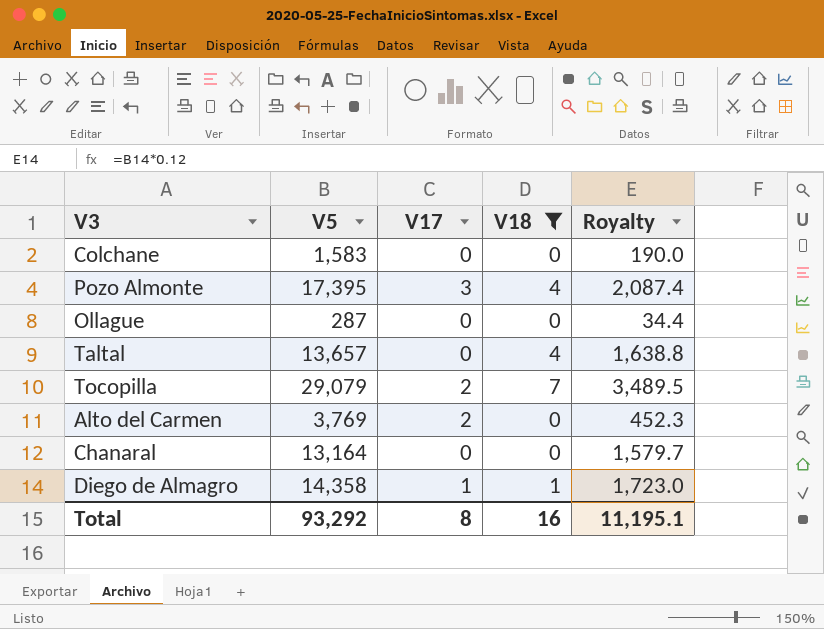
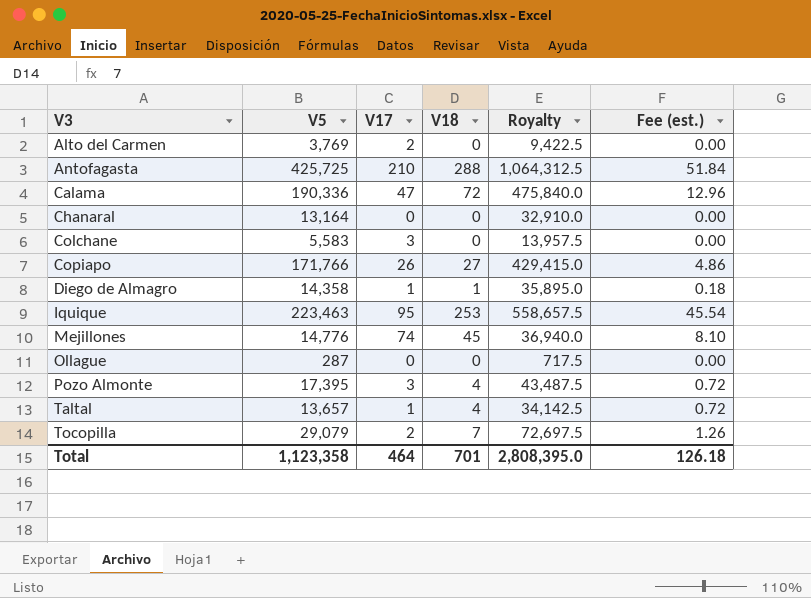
filter: V18 <= 7 -> none
row order: none -> V3 ascending
column Royalty | formula: [V5] * 0.12 -> [V5] * 2.5
column Fee (est.) | formula: none -> [V18] * 0.18
Colchane | V5: 1,583 -> 5,583
Colchane | V17: 0 -> 3
Taltal | V17: 0 -> 1
Total | V5: 93,292 -> 1,123,358
Total | V17: 8 -> 464
Total | V18: 16 -> 701
Total | Royalty: 11,195.1 -> 2,808,395.0

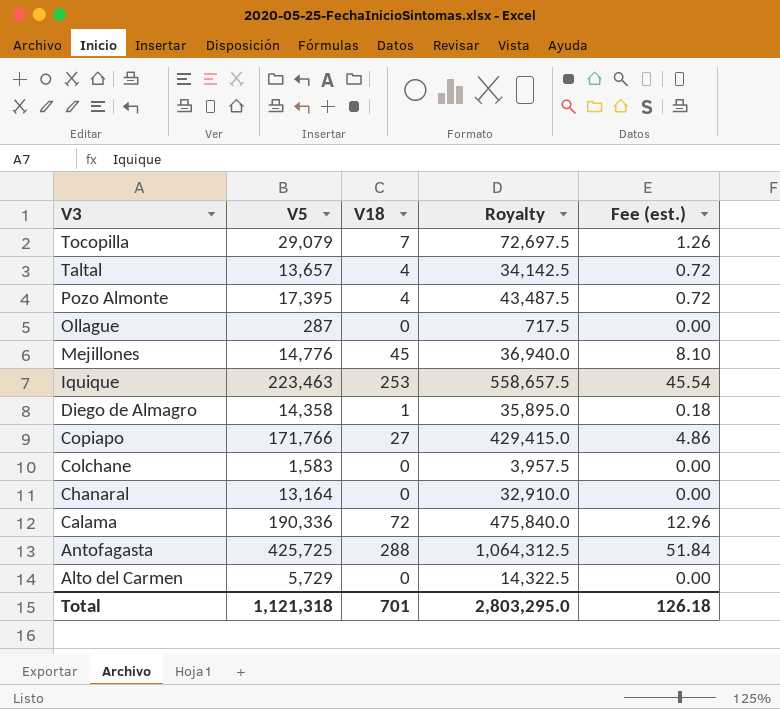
row order: V3 ascending -> V3 descending
column V17 | position: 3 -> none
Colchane | V5: 5,583 -> 1,583
Colchane | Royalty: 13,957.5 -> 3,957.5
Alto del Carmen | V5: 3,769 -> 5,729
Alto del Carmen | Royalty: 9,422.5 -> 14,322.5
Total | V5: 1,123,358 -> 1,121,318
Total | Royalty: 2,808,395.0 -> 2,803,295.0

